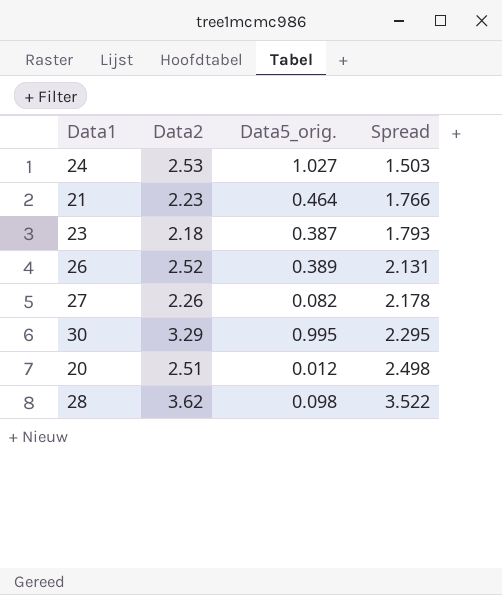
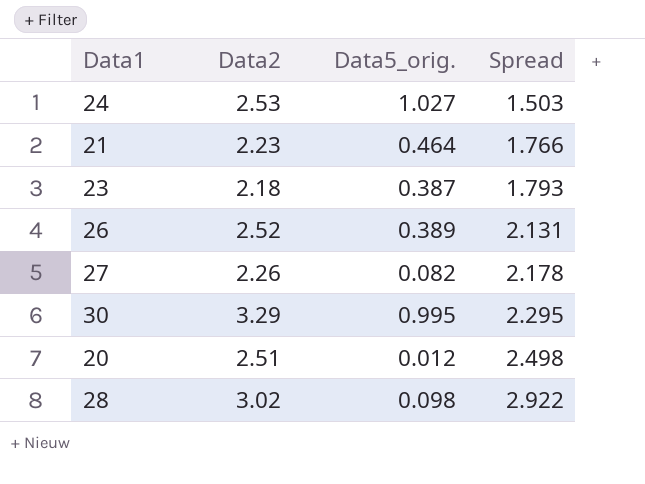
28 | Data2: 3.62 -> 3.02
28 | Spread: 3.522 -> 2.922

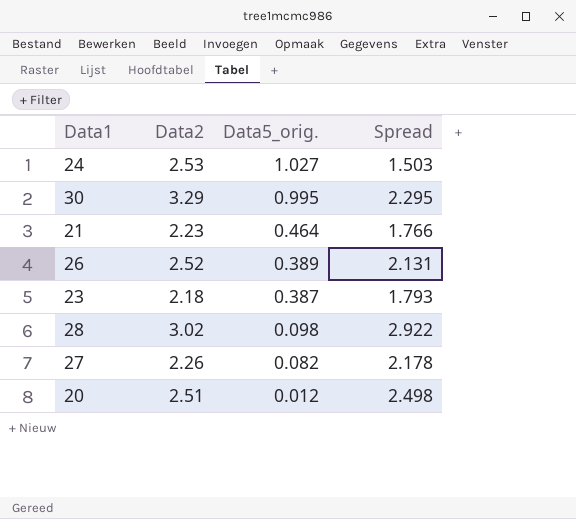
row order: Spread ascending -> Data5_orig. descending

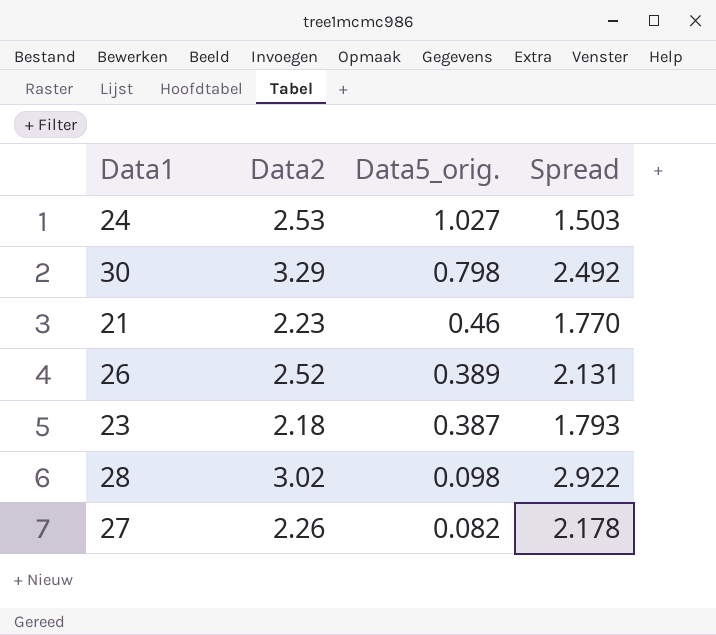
row 20: 2.51 | 0.012 | 2.498 -> none
30 | Data5_orig.: 0.995 -> 0.798
30 | Spread: 2.295 -> 2.492
21 | Data5_orig.: 0.464 -> 0.46
21 | Spread: 1.766 -> 1.770

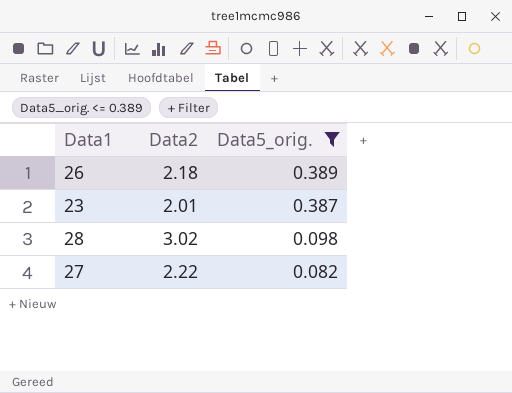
filter: none -> Data5_orig. <= 0.389
column Spread | formula: [Data2] - [Data5_orig.] -> none
26 | Data2: 2.52 -> 2.18
23 | Data2: 2.18 -> 2.01
27 | Data2: 2.26 -> 2.22

